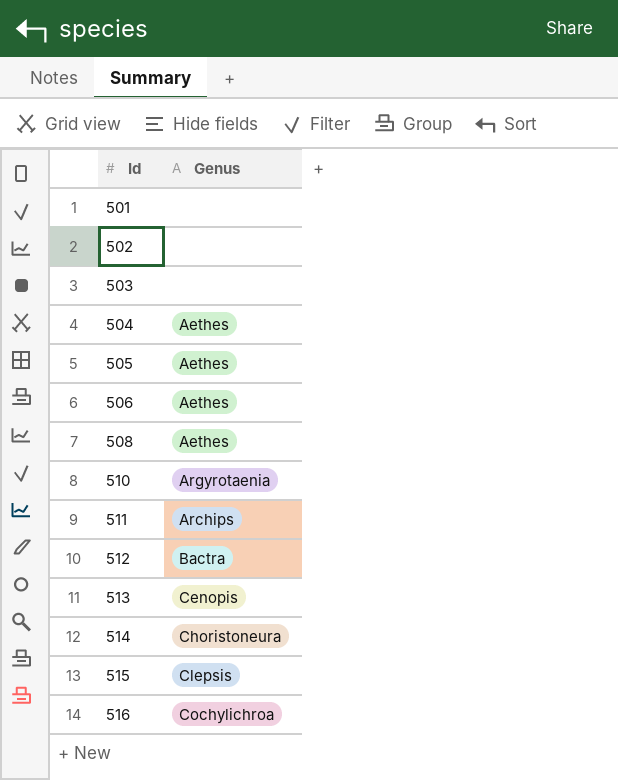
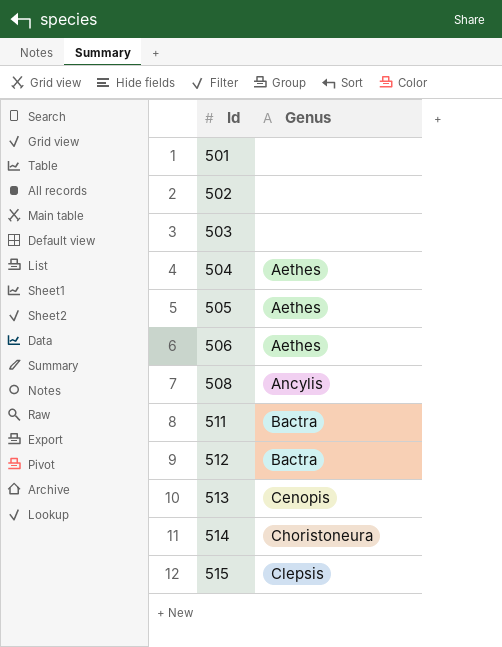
row 510: Argyrotaenia -> none
row 516: Cochylichroa -> none
508 | Genus: Aethes -> Ancylis
511 | Genus: Archips -> Bactra

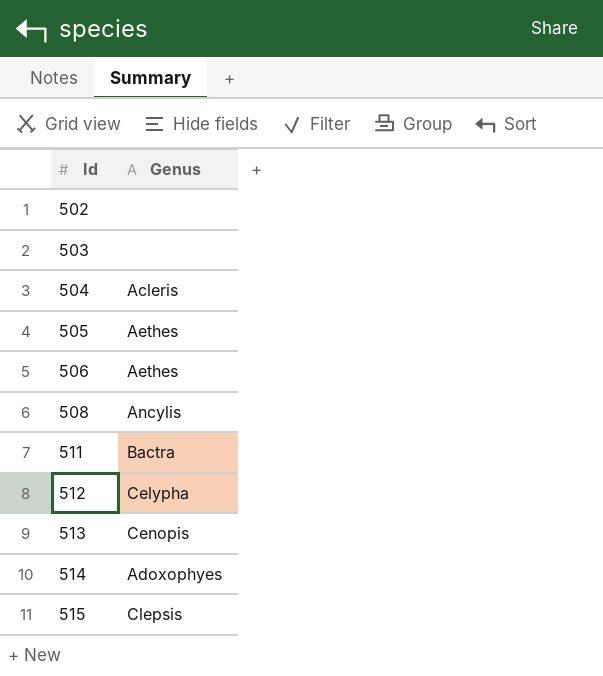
row 501: none -> none
504 | Genus: Aethes -> Acleris
512 | Genus: Bactra -> Celypha
514 | Genus: Choristoneura -> Adoxophyes

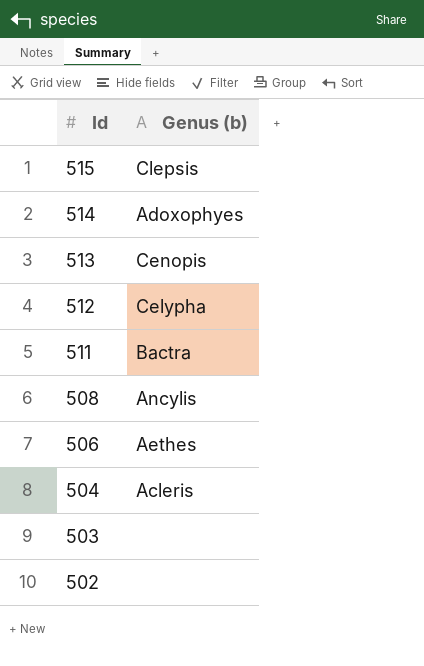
row order: Id ascending -> Id descending
column name: Genus -> Genus (b)
row 505: Aethes -> none

